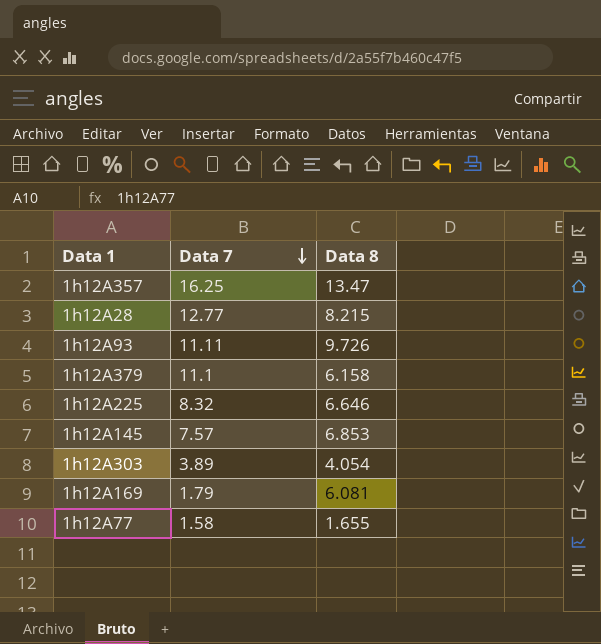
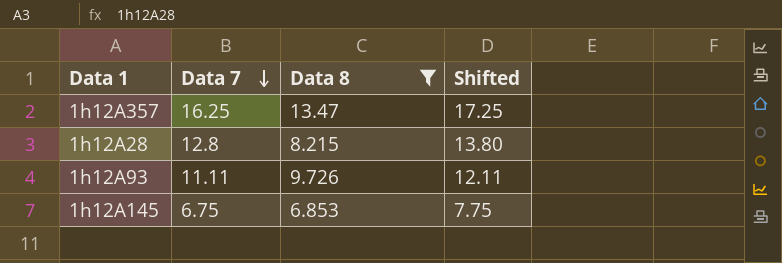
filter: none -> Data 8 >= 6.853
column Shifted | formula: none -> [Data 7] + 1
1h12A28 | Data 7: 12.77 -> 12.8
1h12A145 | Data 7: 7.57 -> 6.75

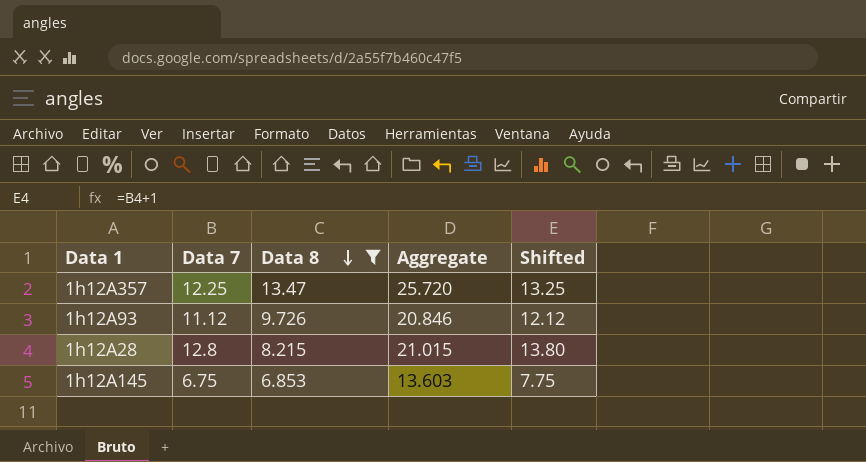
row order: Data 7 descending -> Data 8 descending
column Aggregate | formula: none -> [Data 7] + [Data 8]
1h12A357 | Data 7: 16.25 -> 12.25
1h12A357 | Shifted: 17.25 -> 13.25
1h12A93 | Data 7: 11.11 -> 11.12
1h12A93 | Shifted: 12.11 -> 12.12

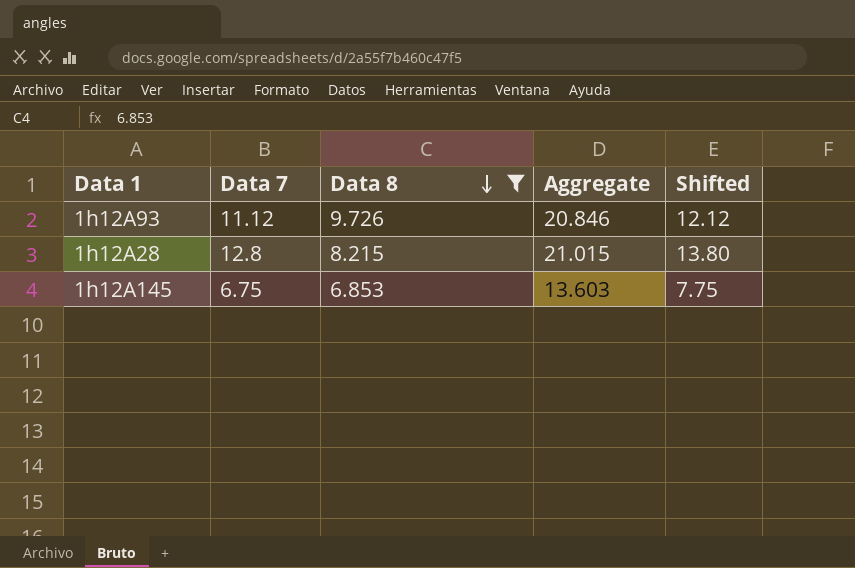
row 1h12A357: 12.25 | 13.47 | 25.720 | 13.25 -> none

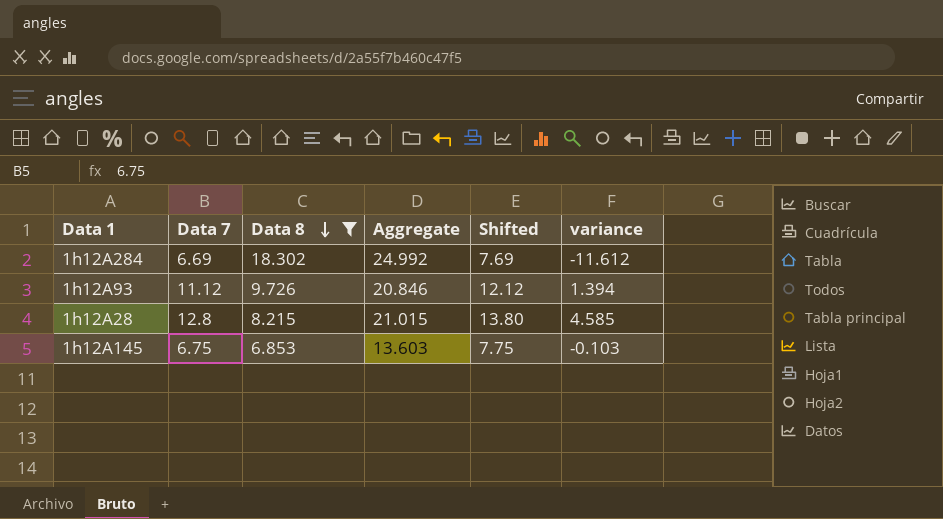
column variance | formula: none -> [Data 7] - [Data 8]
row 1h12A284: none -> 6.69 | 18.302 | 24.992 | 7.69 | -11.612

